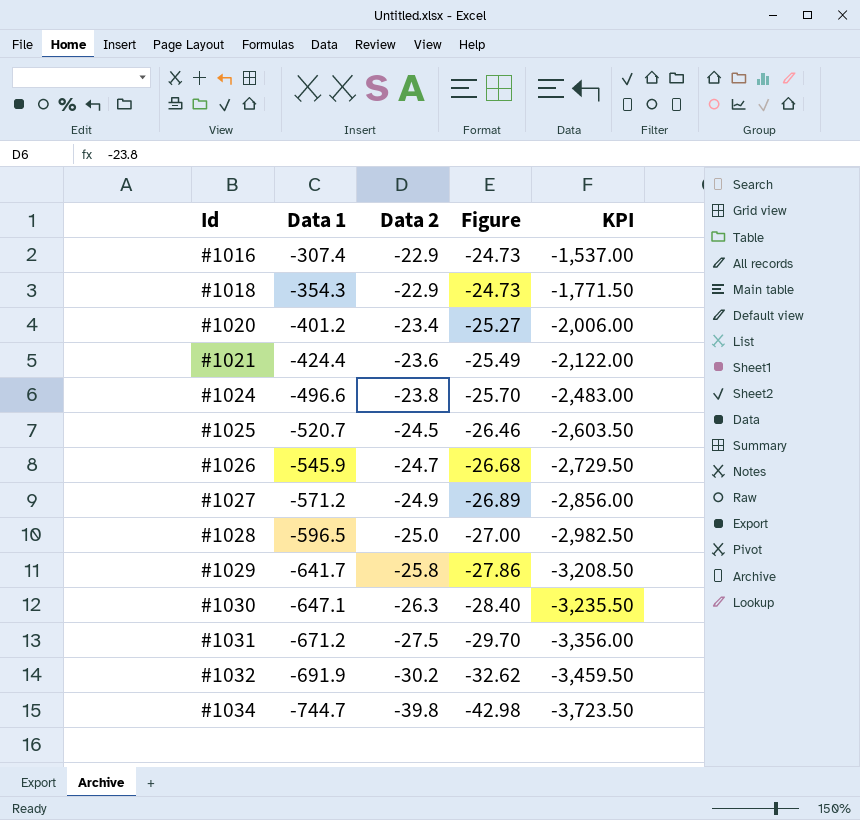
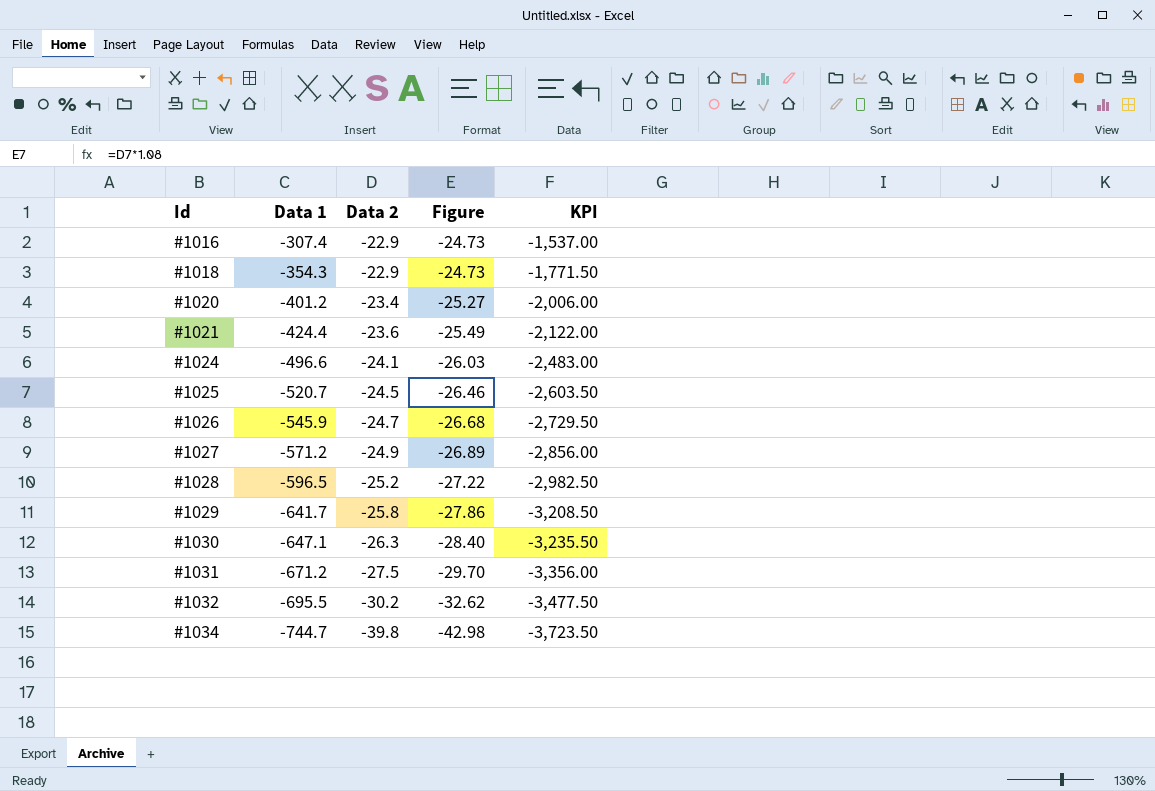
#1024 | Data 2: -23.8 -> -24.1
#1024 | Figure: -25.70 -> -26.03
#1028 | Data 2: -25.0 -> -25.2
#1028 | Figure: -27.00 -> -27.22
#1032 | Data 1: -691.9 -> -695.5
#1032 | KPI: -3,459.50 -> -3,477.50

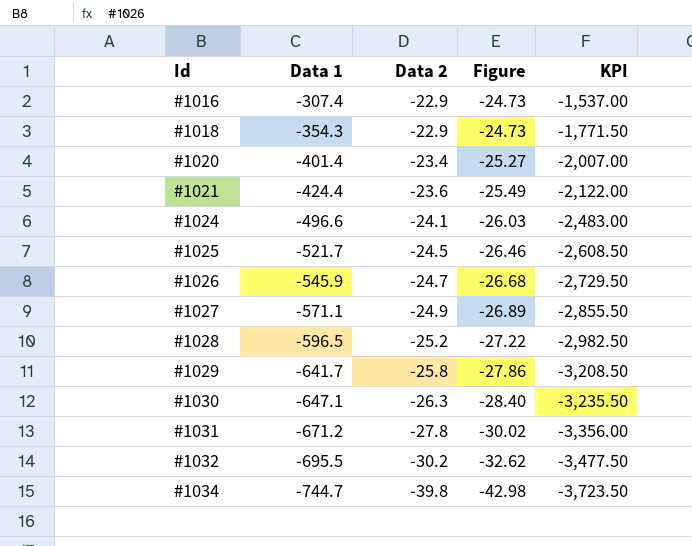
#1020 | Data 1: -401.2 -> -401.4
#1020 | KPI: -2,006.00 -> -2,007.00
#1025 | Data 1: -520.7 -> -521.7
#1025 | KPI: -2,603.50 -> -2,608.50
#1027 | Data 1: -571.2 -> -571.1
#1027 | KPI: -2,856.00 -> -2,855.50
#1031 | Data 2: -27.5 -> -27.8
#1031 | Figure: -29.70 -> -30.02

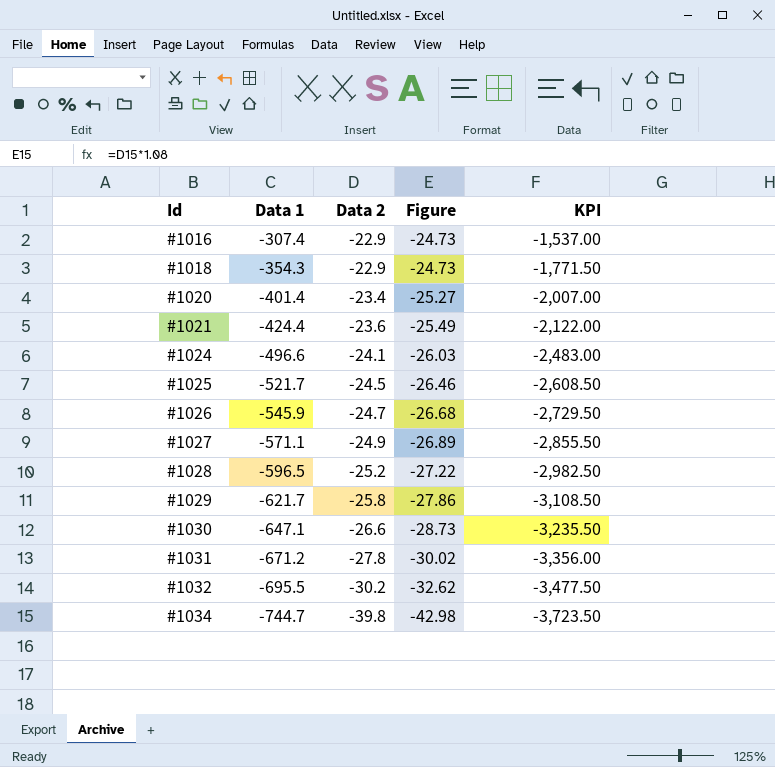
#1029 | Data 1: -641.7 -> -621.7
#1029 | KPI: -3,208.50 -> -3,108.50
#1030 | Data 2: -26.3 -> -26.6
#1030 | Figure: -28.40 -> -28.73

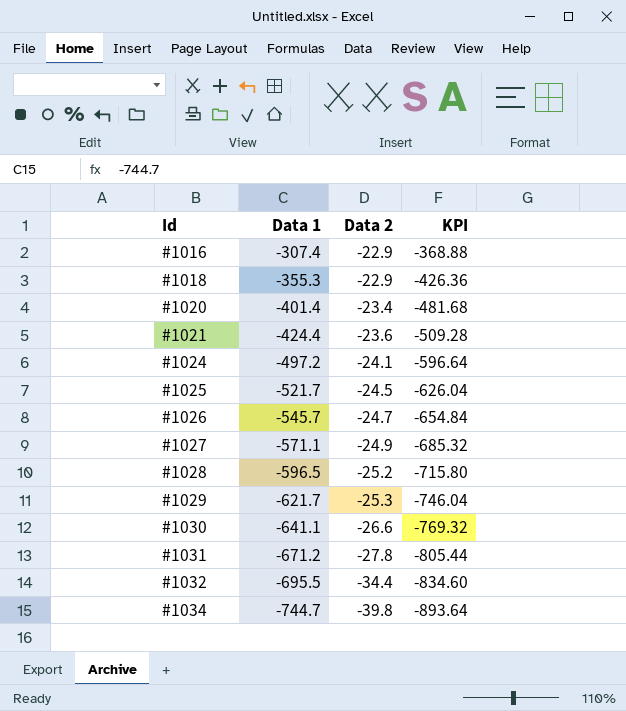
column Figure | formula: [Data 2] * 1.08 -> none
column KPI | formula: [Data 1] * 5 -> [Data 1] * 1.2
#1018 | Data 1: -354.3 -> -355.3
#1024 | Data 1: -496.6 -> -497.2
#1026 | Data 1: -545.9 -> -545.7
#1029 | Data 2: -25.8 -> -25.3
#1030 | Data 1: -647.1 -> -641.1
#1032 | Data 2: -30.2 -> -34.4

